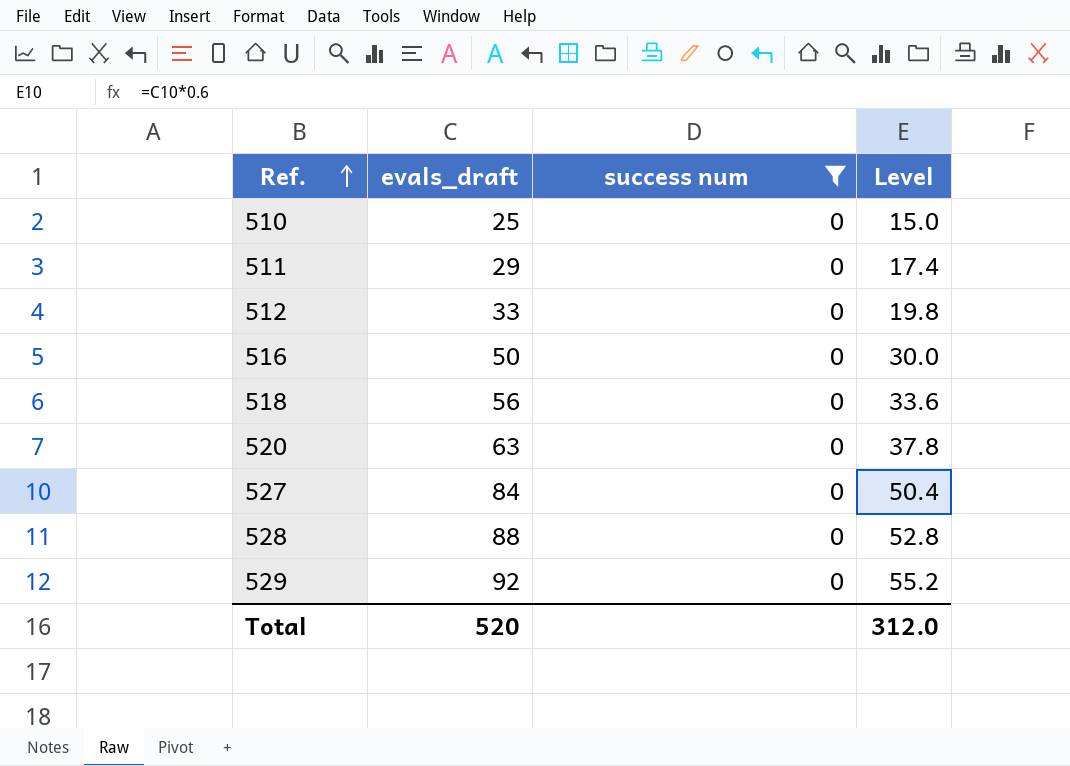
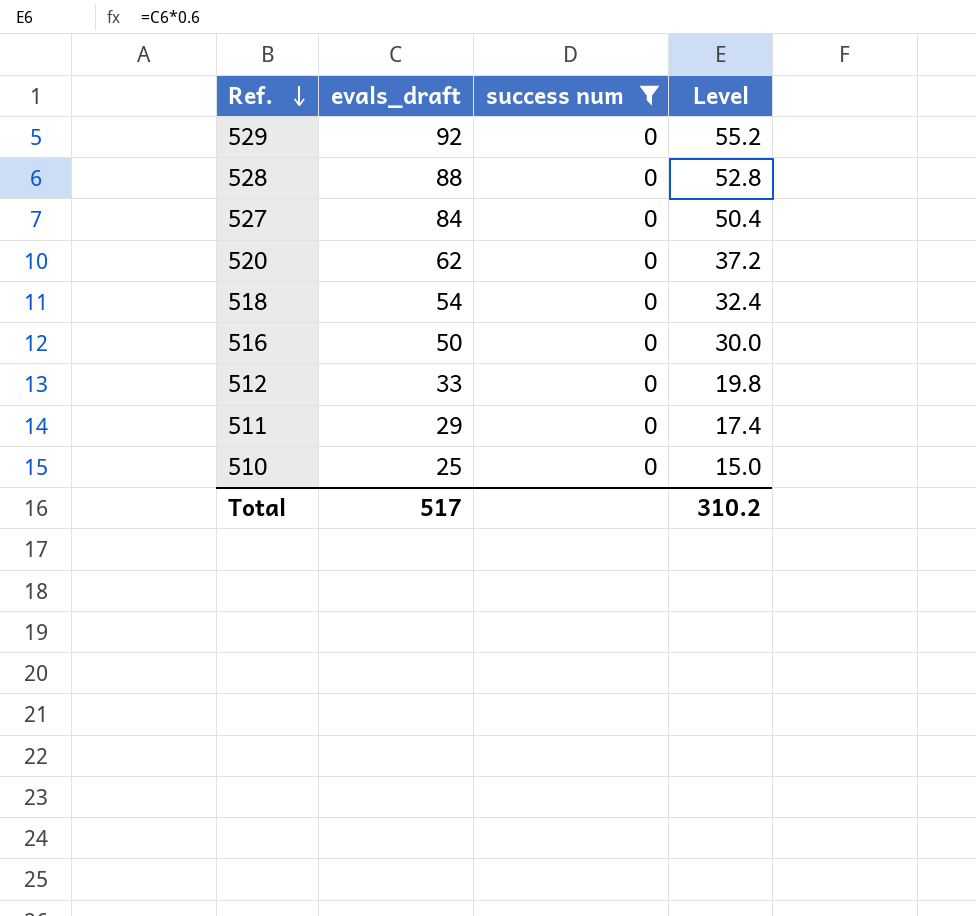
row order: Ref. ascending -> Ref. descending
520 | evals_draft: 63 -> 62
520 | Level: 37.8 -> 37.2
518 | evals_draft: 56 -> 54
518 | Level: 33.6 -> 32.4
Total | evals_draft: 520 -> 517
Total | Level: 312.0 -> 310.2

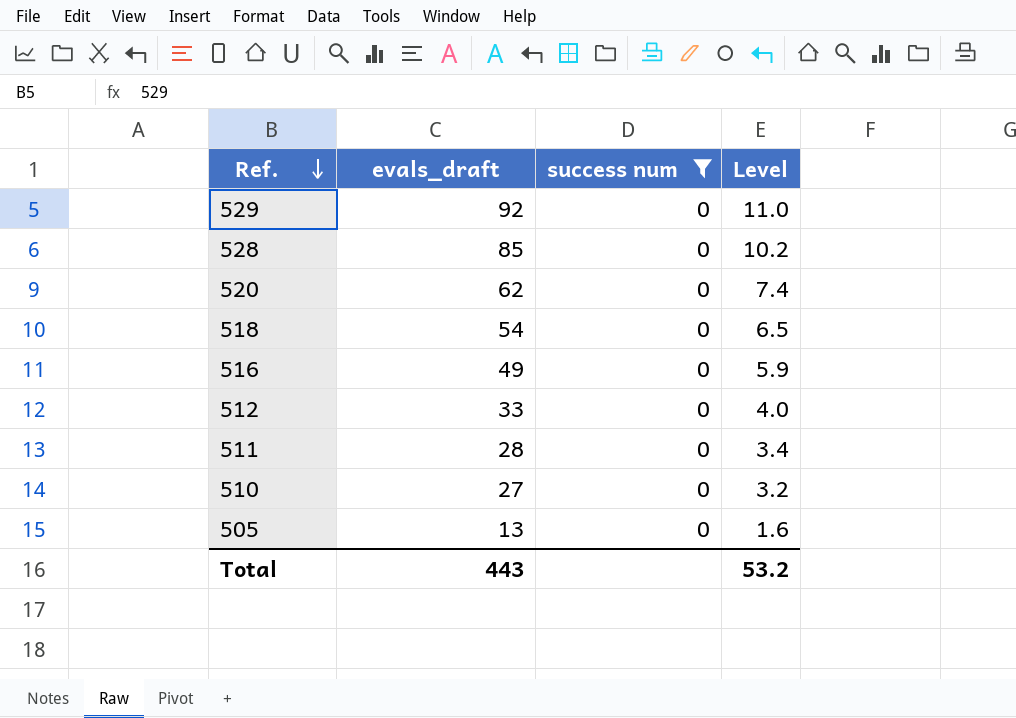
column Level | formula: [evals_draft] * 0.6 -> [evals_draft] * 0.12
row 527: 84 | 0 | 50.4 -> none
528 | evals_draft: 88 -> 85
516 | evals_draft: 50 -> 49
511 | evals_draft: 29 -> 28
510 | evals_draft: 25 -> 27
row 505: none -> 13 | 0 | 1.6
Total | evals_draft: 517 -> 443
Total | Level: 310.2 -> 53.2

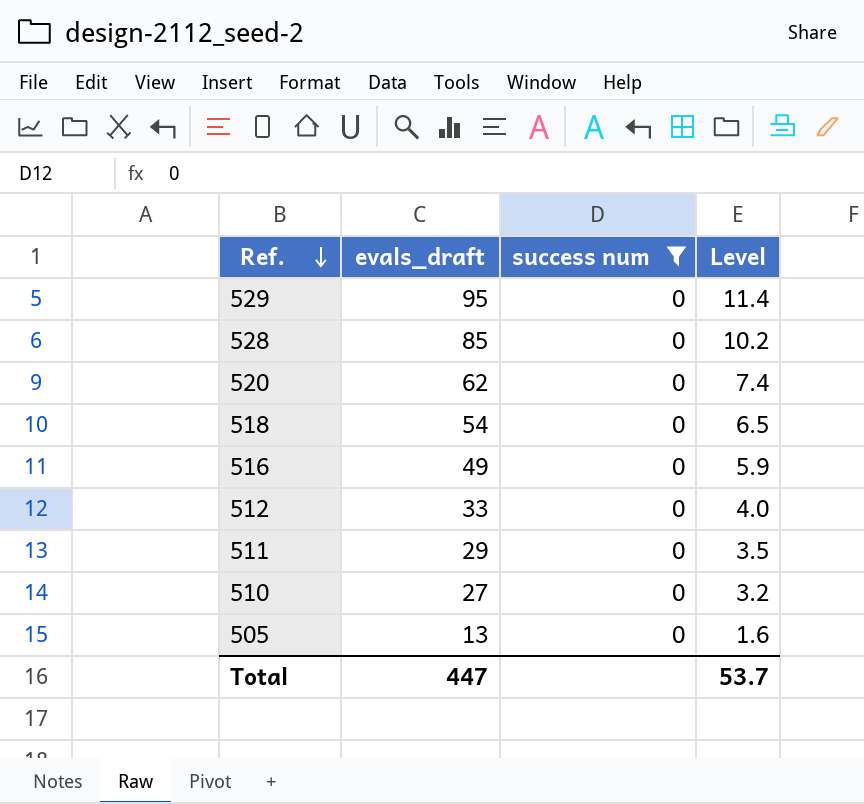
529 | evals_draft: 92 -> 95
529 | Level: 11.0 -> 11.4
511 | evals_draft: 28 -> 29
511 | Level: 3.4 -> 3.5
Total | evals_draft: 443 -> 447
Total | Level: 53.2 -> 53.7

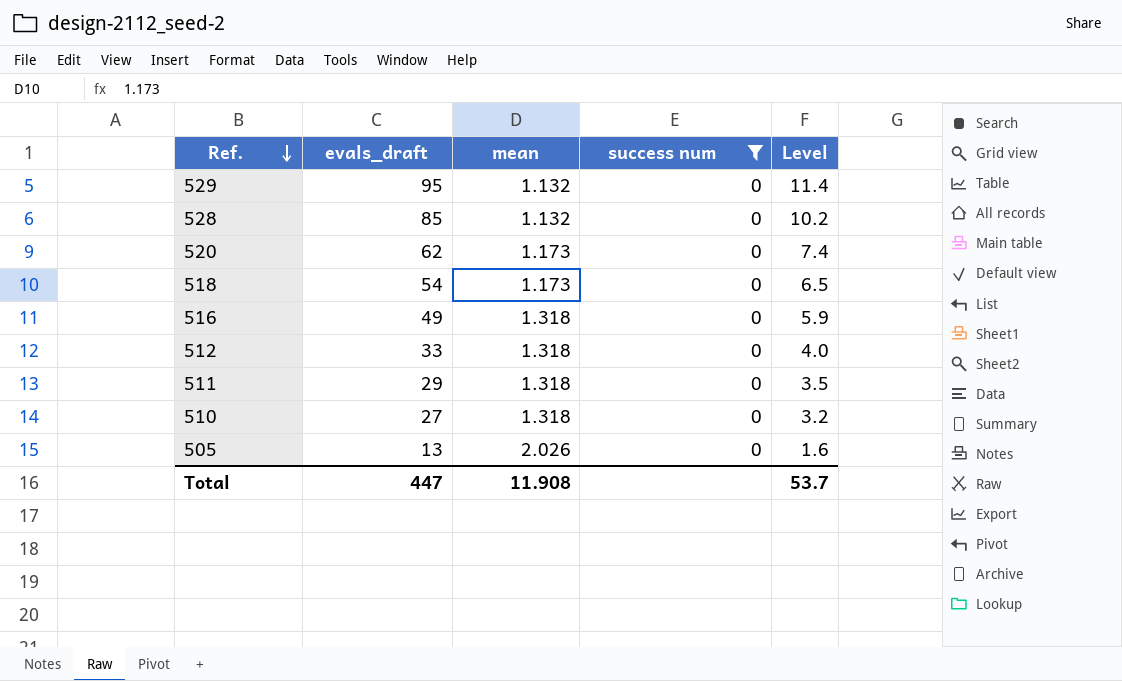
column mean | position: none -> 3

